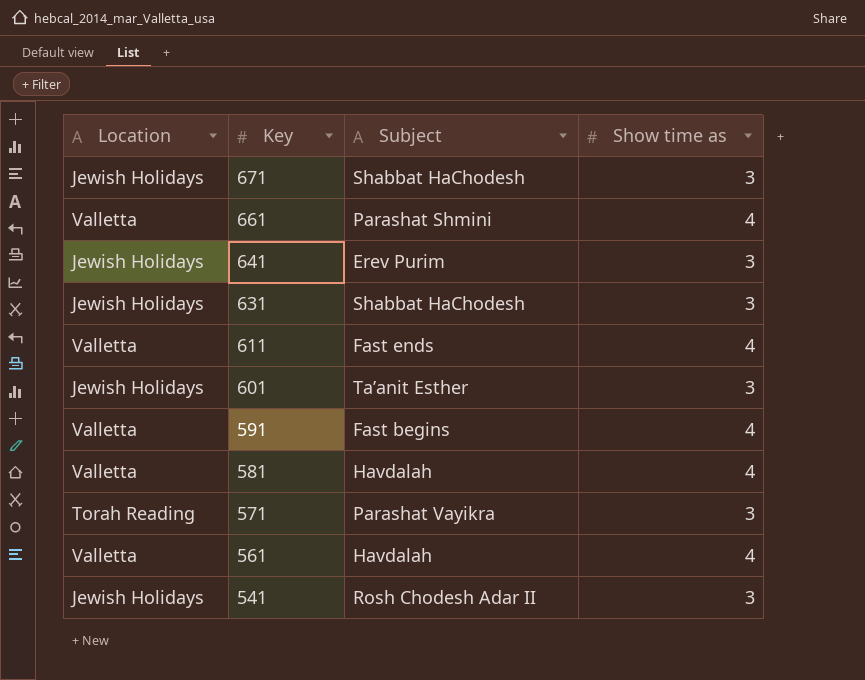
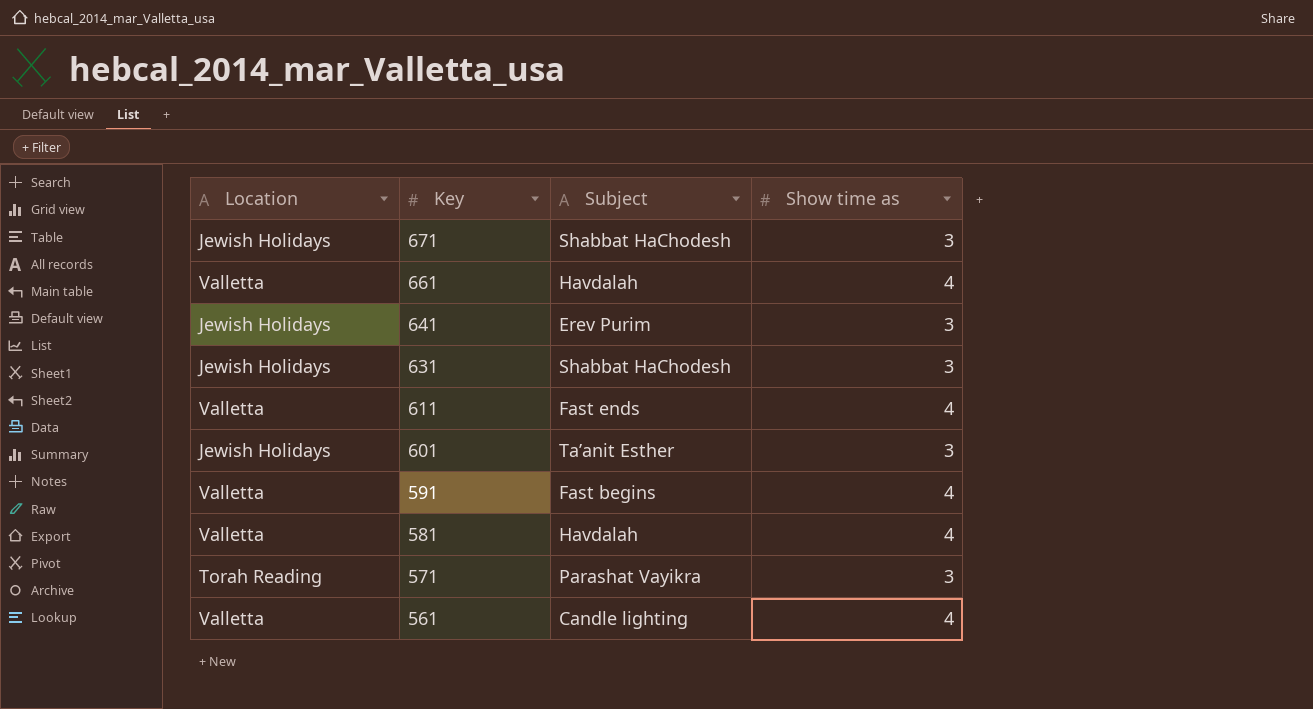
row 541: Jewish Holidays | Rosh Chodesh Adar II | 3 -> none
661 | Subject: Parashat Shmini -> Havdalah
561 | Subject: Havdalah -> Candle lighting

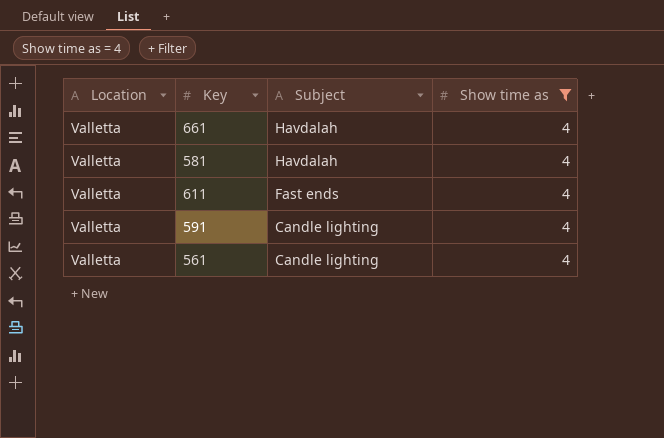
filter: none -> Show time as = 4
row order: Key descending -> Subject descending
591 | Subject: Fast begins -> Candle lighting

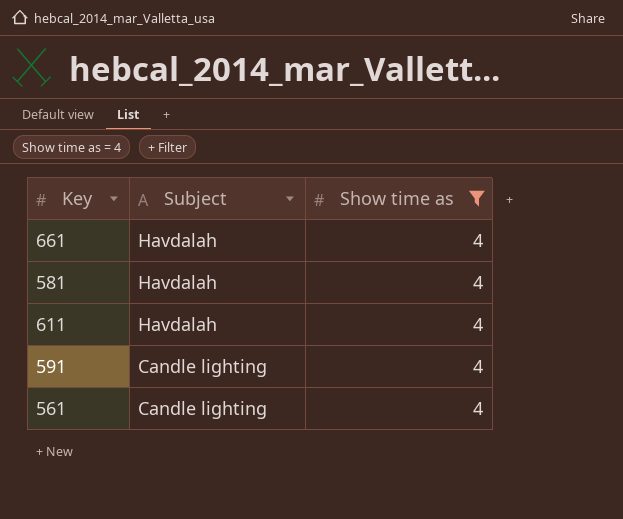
column Location | position: 1 -> none
611 | Subject: Fast ends -> Havdalah

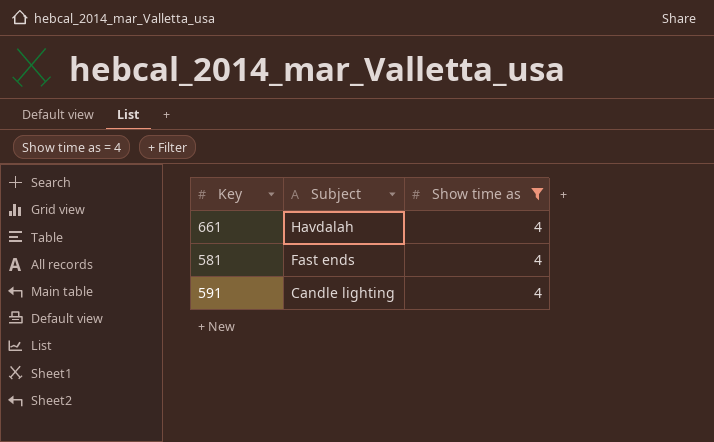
row 611: Havdalah | 4 -> none
row 561: Candle lighting | 4 -> none
581 | Subject: Havdalah -> Fast ends

